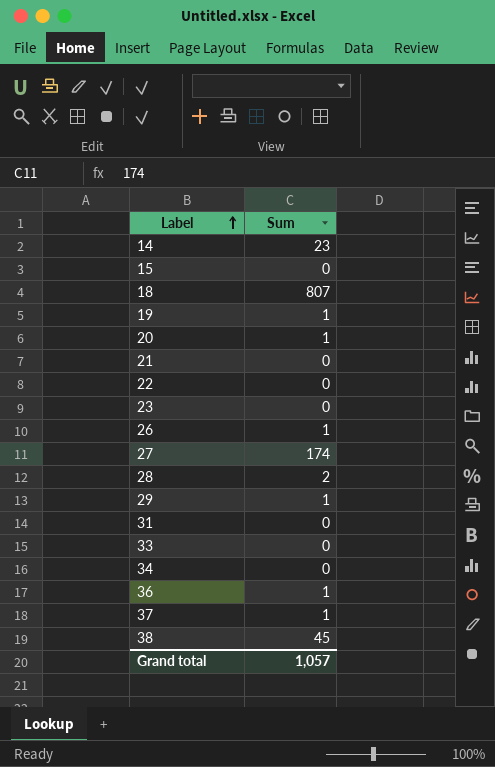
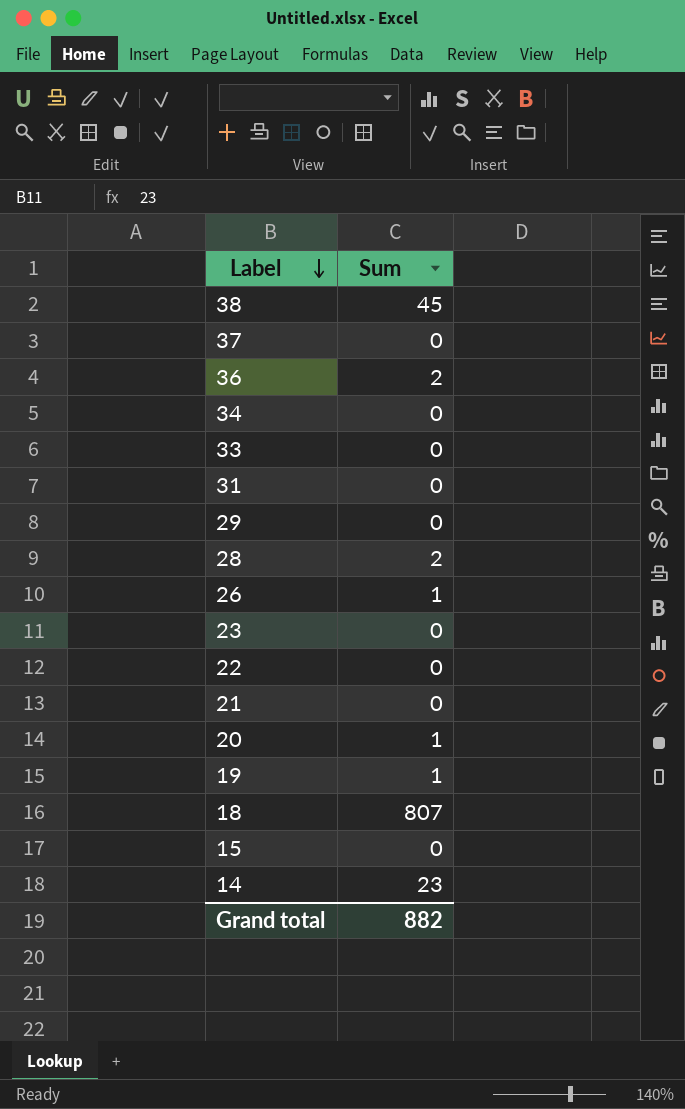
row order: Label ascending -> Label descending
row 27: 174 -> none
37 | Sum: 1 -> 0
36 | Sum: 1 -> 2
29 | Sum: 1 -> 0
Grand total | Sum: 1,057 -> 882

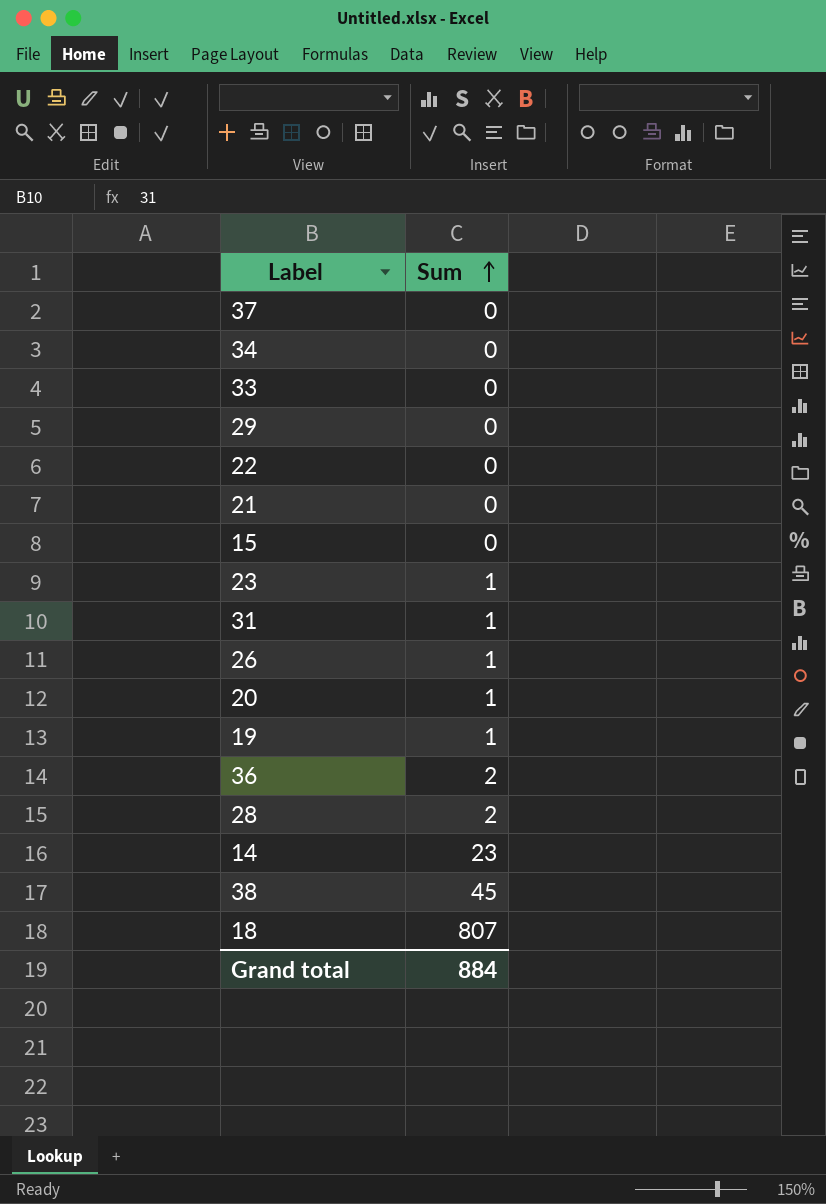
row order: Label descending -> Sum ascending
23 | Sum: 0 -> 1
31 | Sum: 0 -> 1
Grand total | Sum: 882 -> 884

